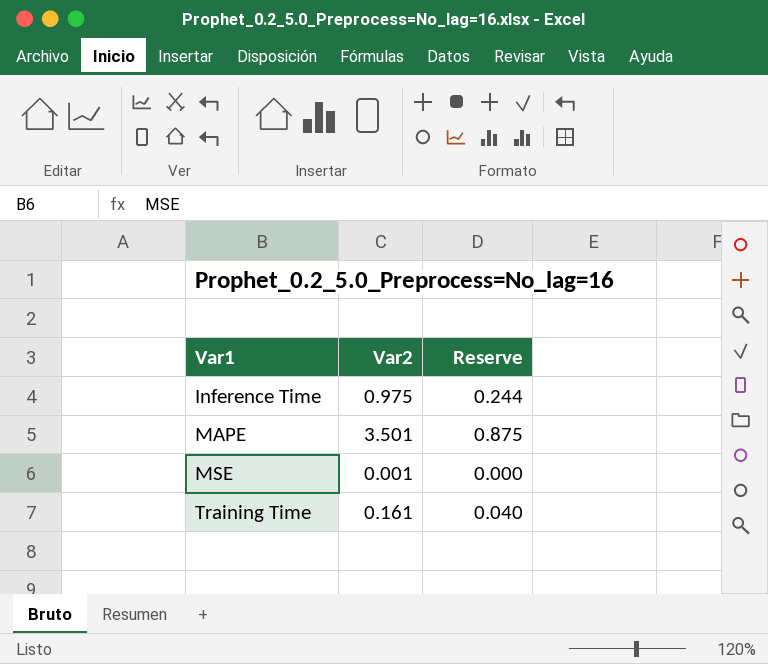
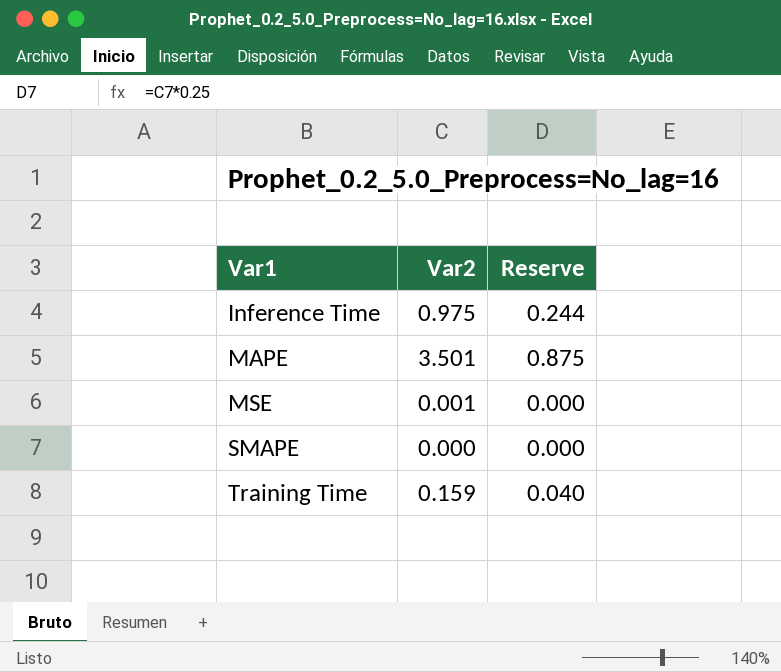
row SMAPE: none -> 0.000 | 0.000
Training Time | Var2: 0.161 -> 0.159

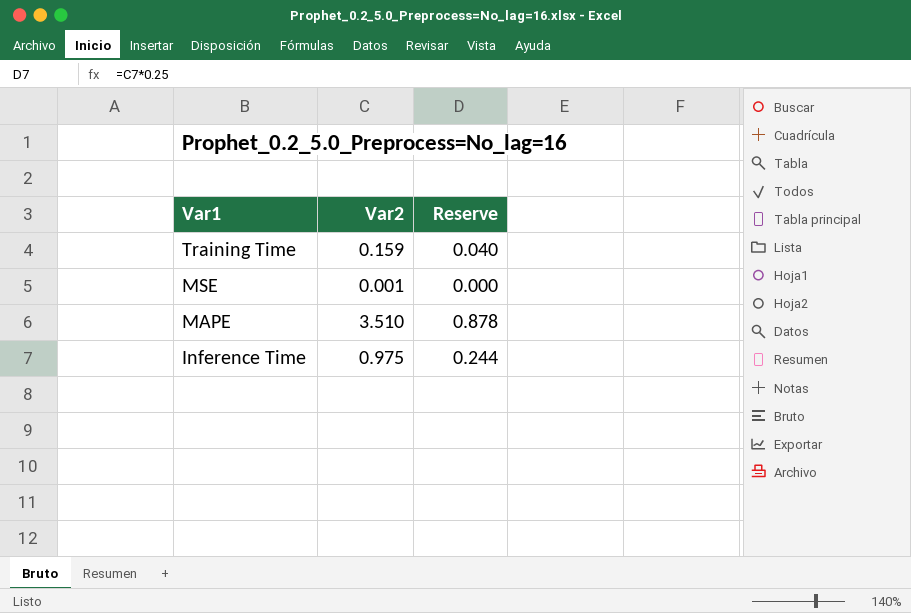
row order: Var1 ascending -> Var1 descending
row SMAPE: 0.000 | 0.000 -> none
MAPE | Var2: 3.501 -> 3.510
MAPE | Reserve: 0.875 -> 0.878

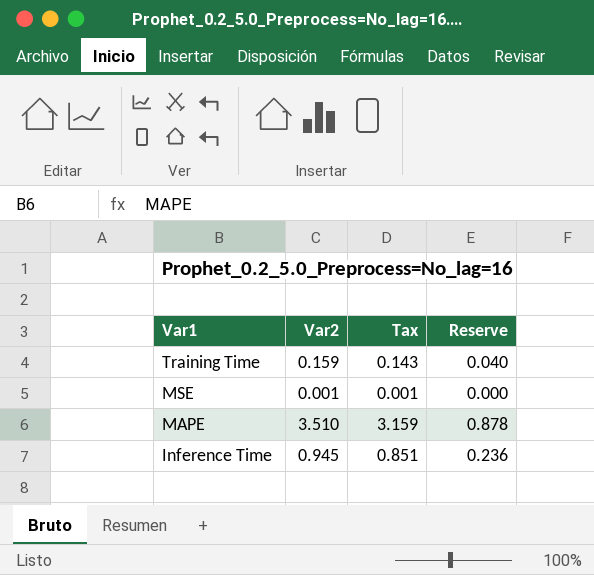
column Tax | formula: none -> [Var2] * 0.9
Inference Time | Var2: 0.975 -> 0.945
Inference Time | Reserve: 0.244 -> 0.236

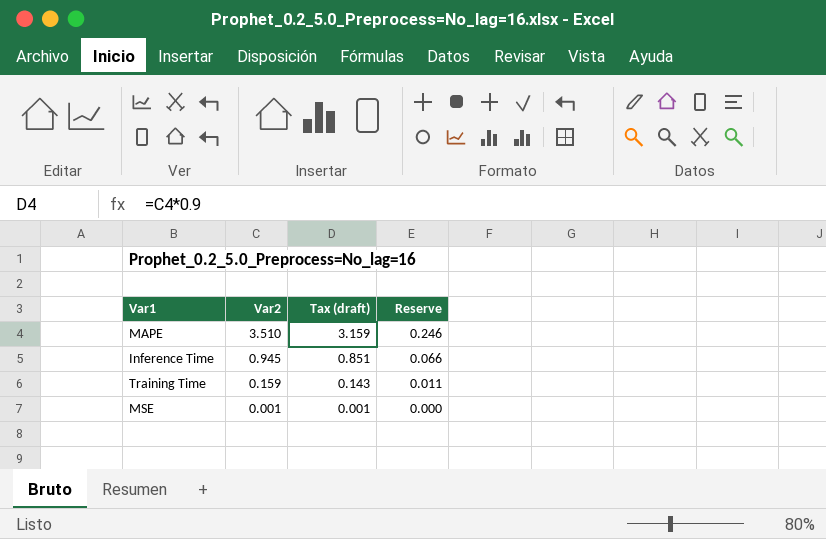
row order: Var1 descending -> Var2 descending
column name: Tax -> Tax (draft)
column Reserve | formula: [Var2] * 0.25 -> [Var2] * 0.07

